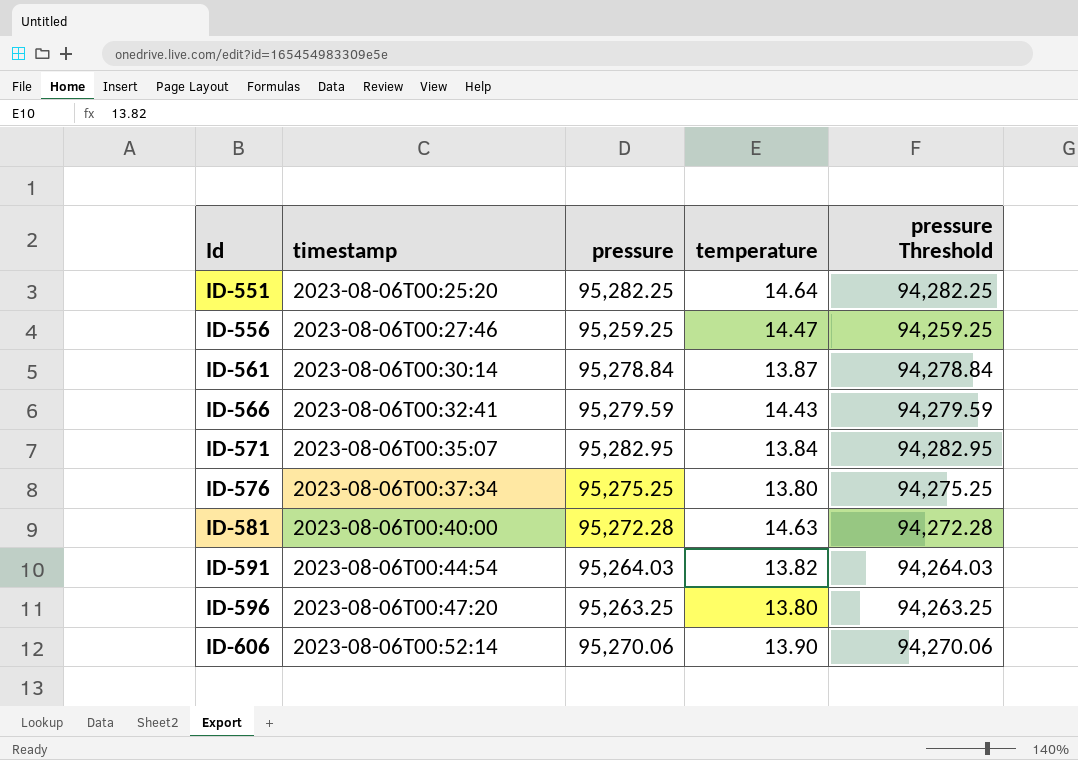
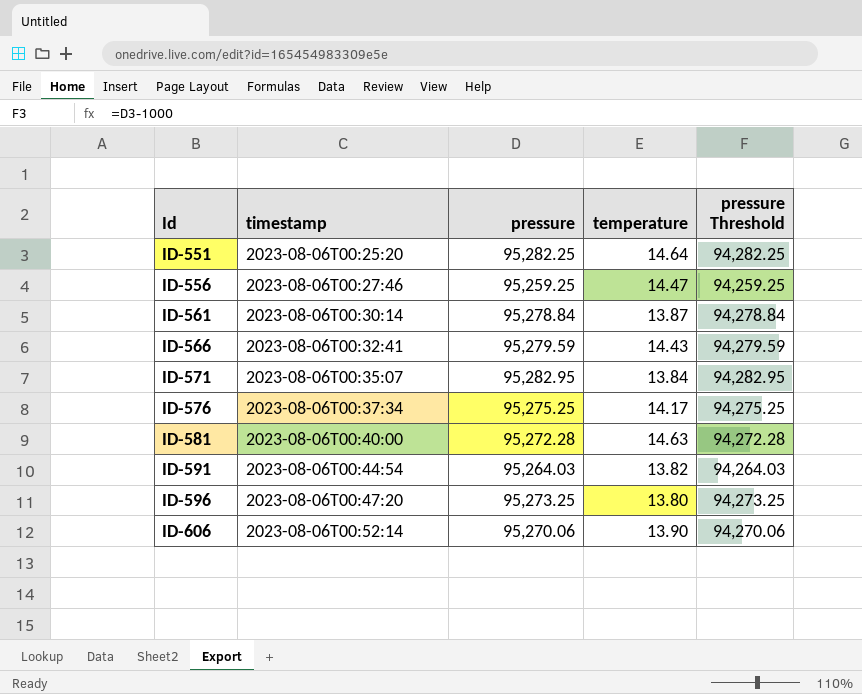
ID-576 | temperature: 13.80 -> 14.17
ID-596 | pressure: 95,263.25 -> 95,273.25
ID-596 | pressure Threshold: 94,263.25 -> 94,273.25

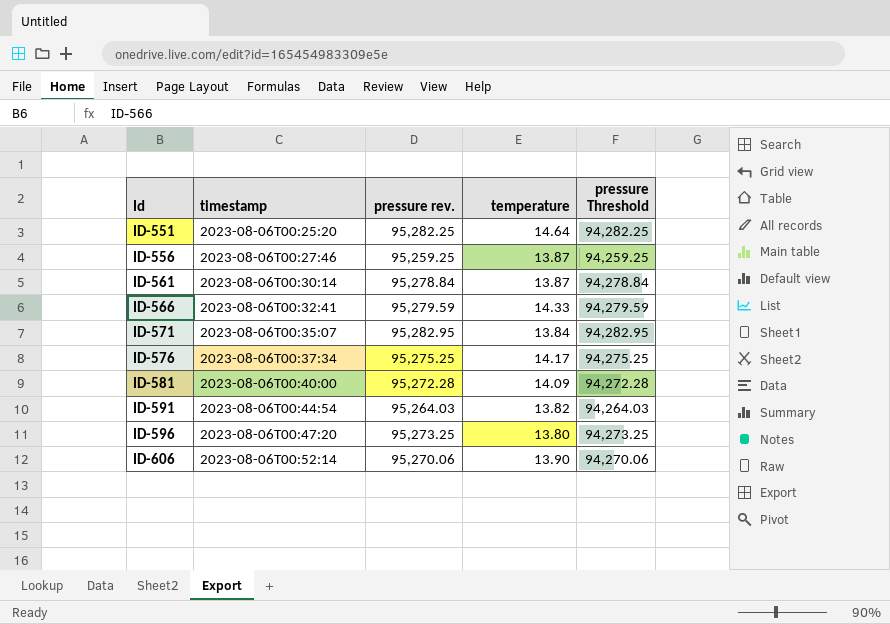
column name: pressure -> pressure rev.
ID-556 | temperature: 14.47 -> 13.87
ID-566 | temperature: 14.43 -> 14.33
ID-581 | temperature: 14.63 -> 14.09

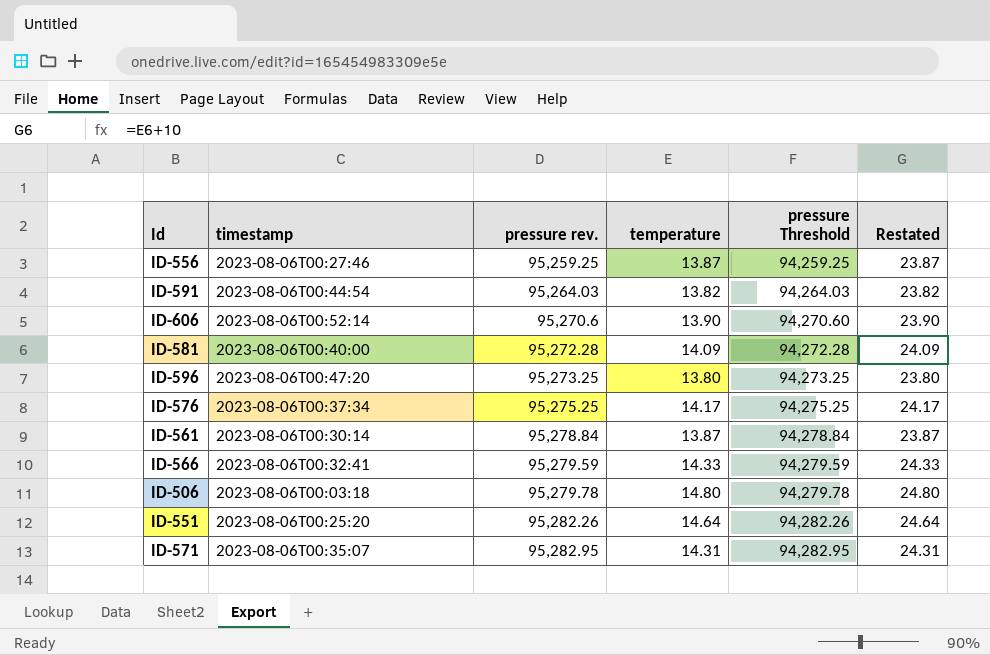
row order: Id ascending -> pressure rev. ascending
column Restated | formula: none -> [temperature] + 10
ID-606 | pressure rev.: 95,270.06 -> 95,270.6
ID-606 | pressure Threshold: 94,270.06 -> 94,270.60
row ID-506: none -> 2023-08-06T00:03:18 | 95,279.78 | 14.80 | 94,279.78 | 24.80
ID-551 | pressure rev.: 95,282.25 -> 95,282.26
ID-551 | pressure Threshold: 94,282.25 -> 94,282.26
ID-571 | temperature: 13.84 -> 14.31

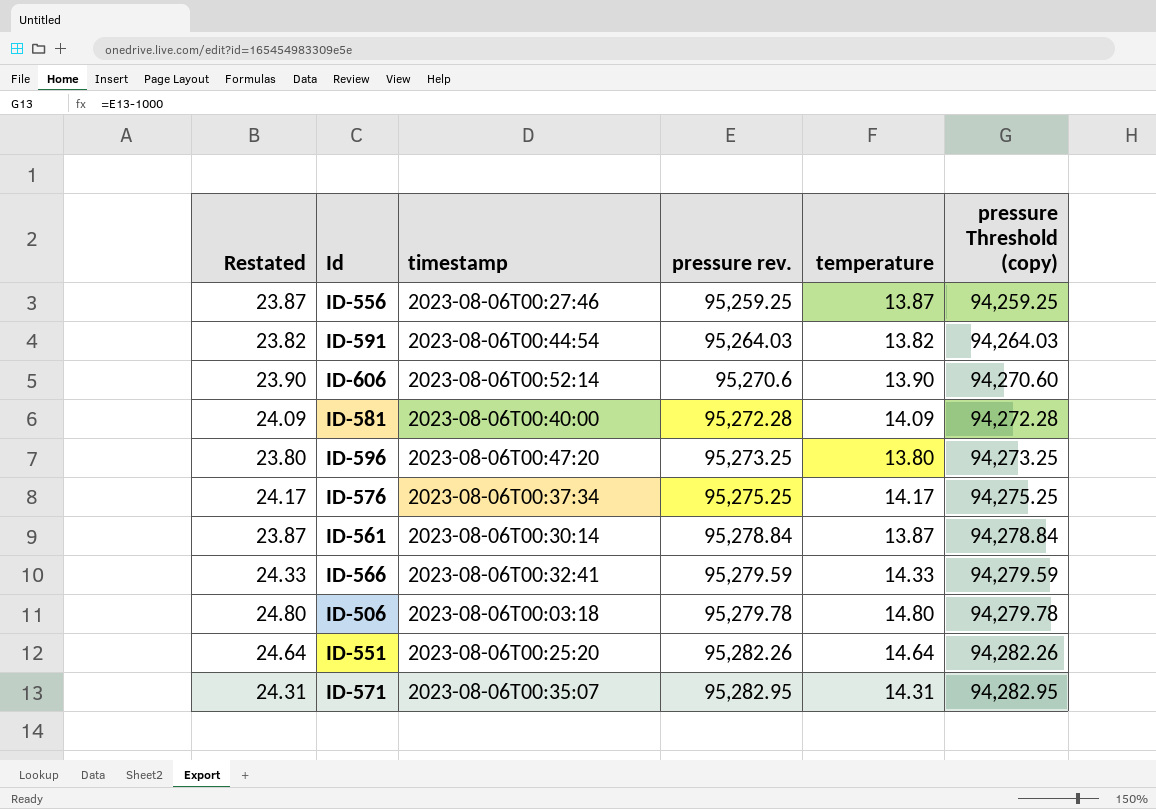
column Restated | position: 6 -> 1
column name: pressure Threshold -> pressure Threshold (copy)

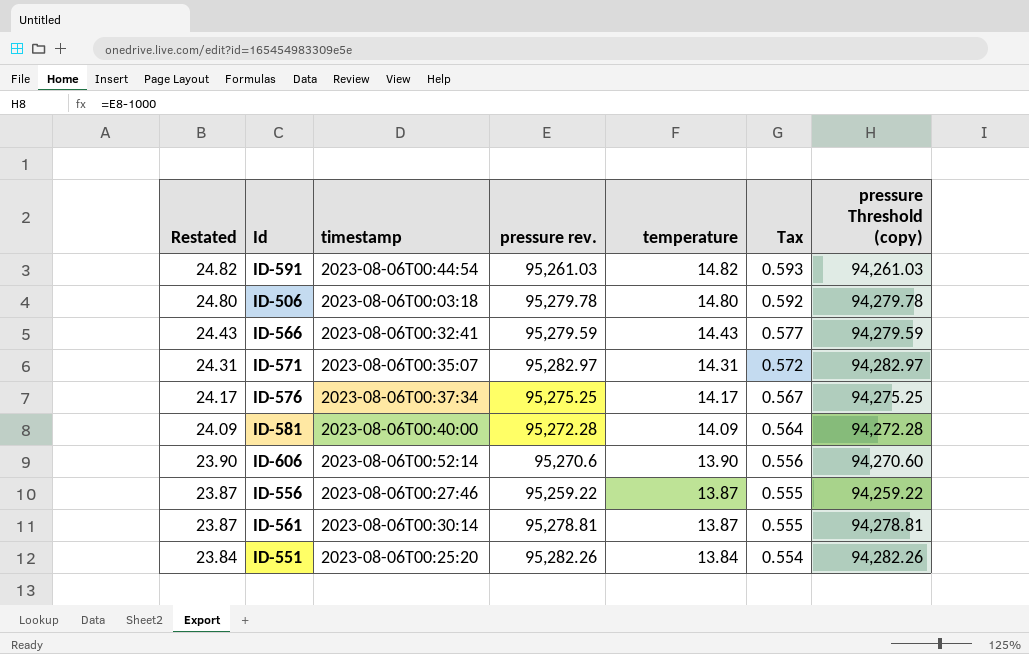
row order: pressure rev. ascending -> Restated descending
column Tax | formula: none -> [temperature] * 0.04
row ID-596: 23.80 | 2023-08-06T00:47:20 | 95,273.25 | 13.80 | 94,273.25 -> none
ID-591 | Restated: 23.82 -> 24.82
ID-591 | pressure rev.: 95,264.03 -> 95,261.03
ID-591 | temperature: 13.82 -> 14.82
ID-591 | pressure Threshold (copy): 94,264.03 -> 94,261.03
ID-566 | Restated: 24.33 -> 24.43
ID-566 | temperature: 14.33 -> 14.43
ID-571 | pressure rev.: 95,282.95 -> 95,282.97
ID-571 | pressure Threshold (copy): 94,282.95 -> 94,282.97
ID-556 | pressure rev.: 95,259.25 -> 95,259.22
ID-556 | pressure Threshold (copy): 94,259.25 -> 94,259.22
ID-561 | pressure rev.: 95,278.84 -> 95,278.81
ID-561 | pressure Threshold (copy): 94,278.84 -> 94,278.81
ID-551 | Restated: 24.64 -> 23.84
ID-551 | temperature: 14.64 -> 13.84

